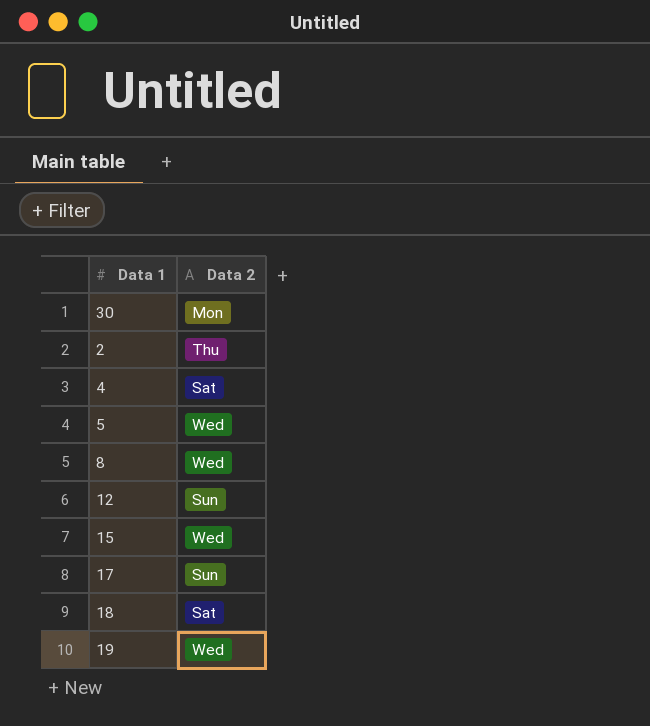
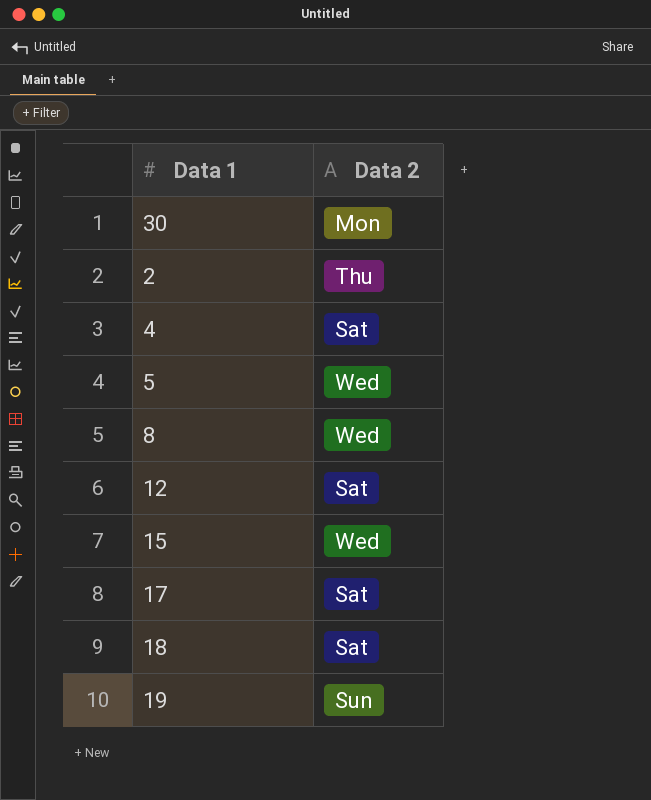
12 | Data 2: Sun -> Sat
17 | Data 2: Sun -> Sat
19 | Data 2: Wed -> Sun

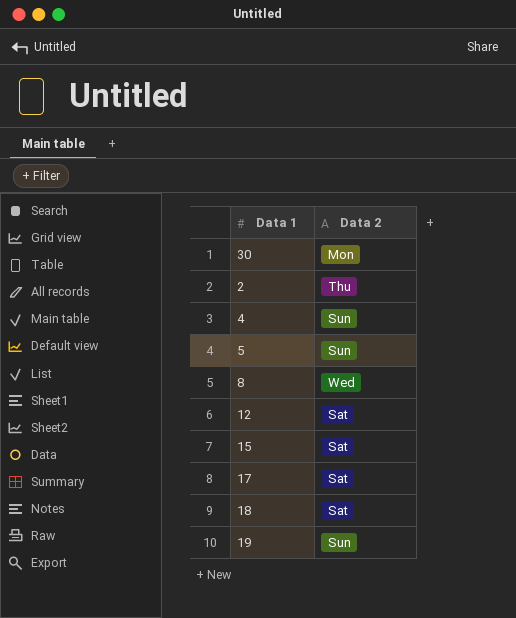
4 | Data 2: Sat -> Sun
5 | Data 2: Wed -> Sun
15 | Data 2: Wed -> Sat

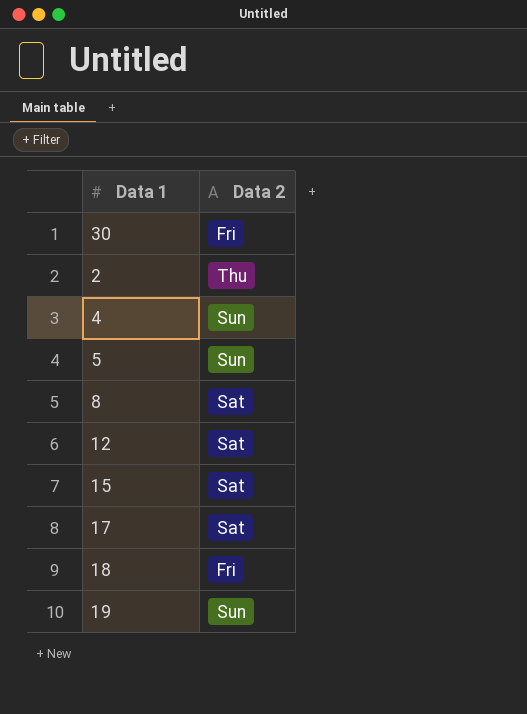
30 | Data 2: Mon -> Fri
8 | Data 2: Wed -> Sat
18 | Data 2: Sat -> Fri

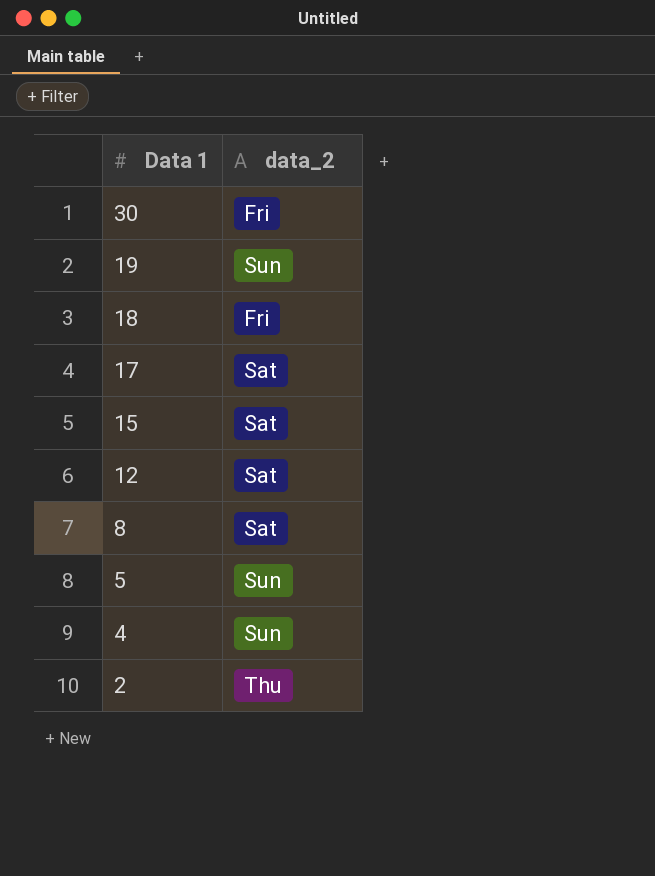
row order: none -> Data 1 descending
column name: Data 2 -> data_2

